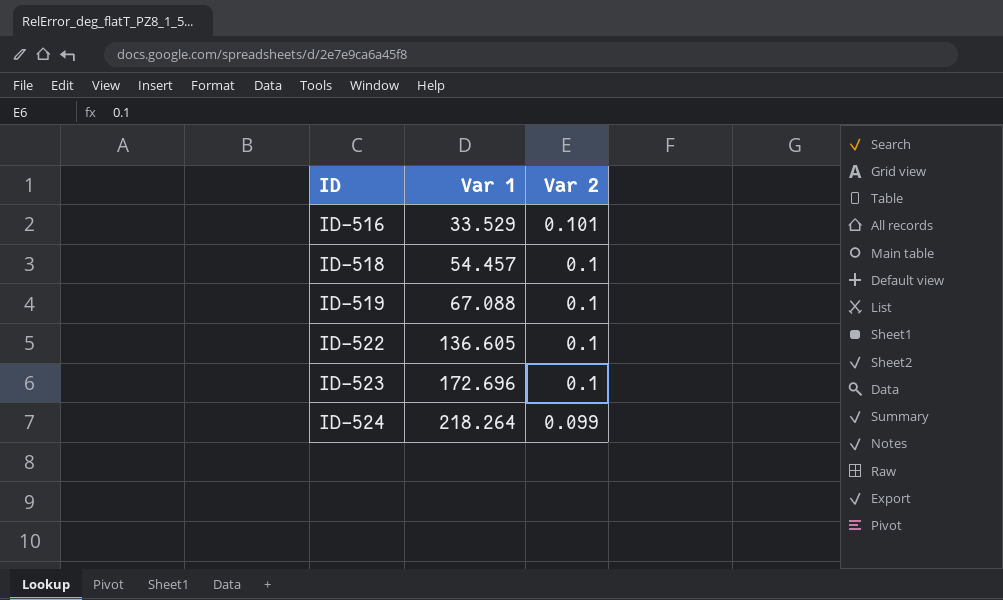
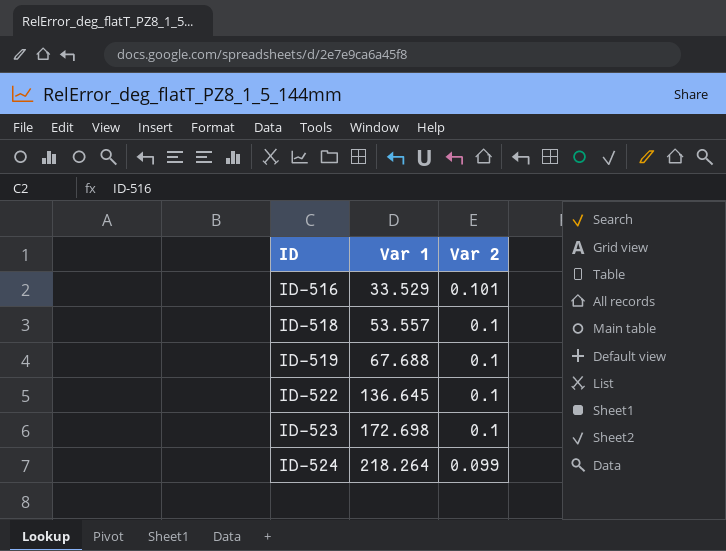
ID-518 | Var 1: 54.457 -> 53.557
ID-519 | Var 1: 67.088 -> 67.688
ID-522 | Var 1: 136.605 -> 136.645
ID-523 | Var 1: 172.696 -> 172.698

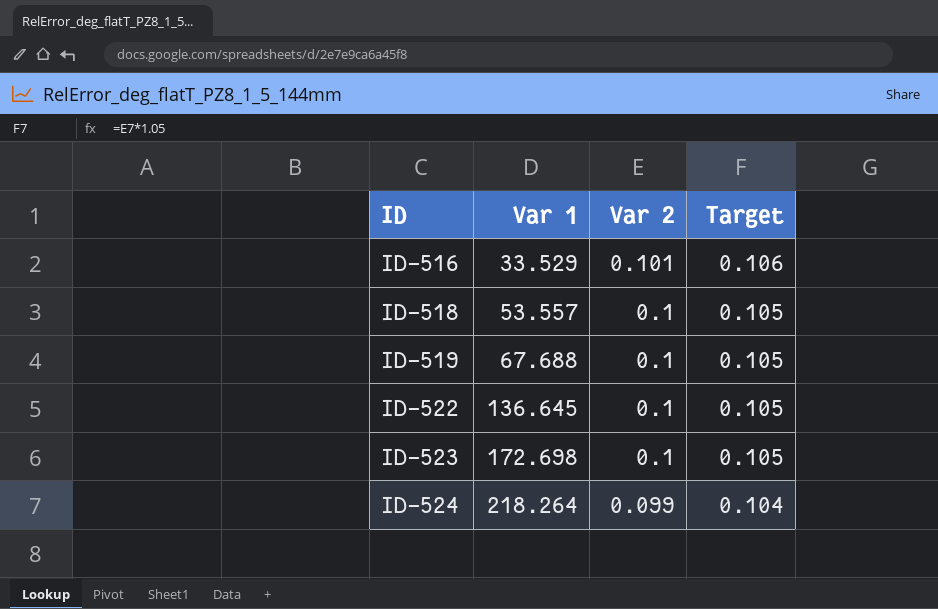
column Target | formula: none -> [Var 2] * 1.05

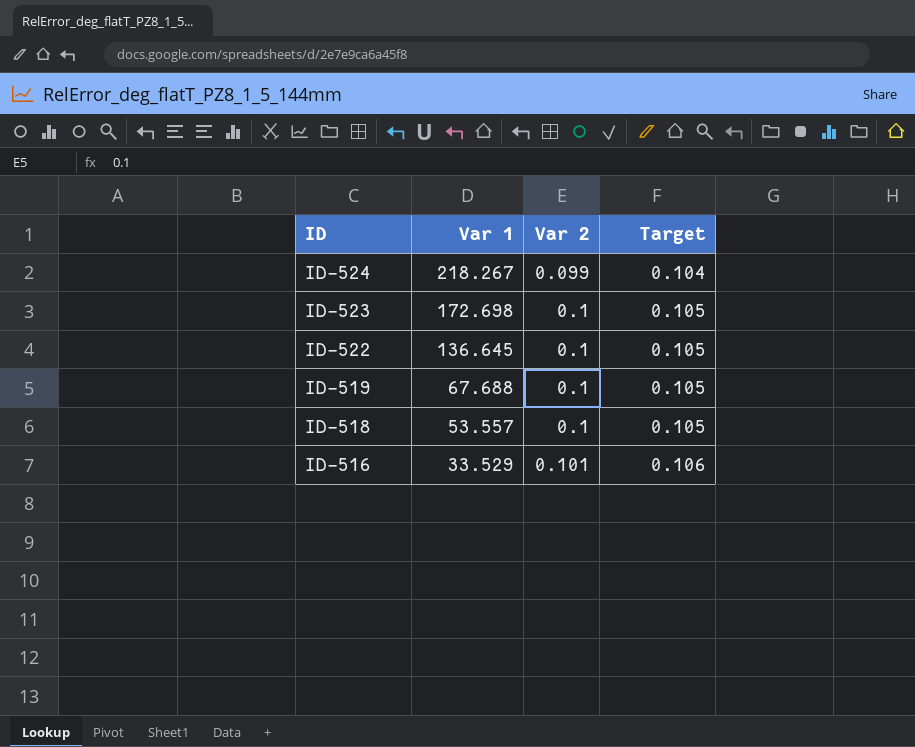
row order: ID ascending -> ID descending
ID-524 | Var 1: 218.264 -> 218.267

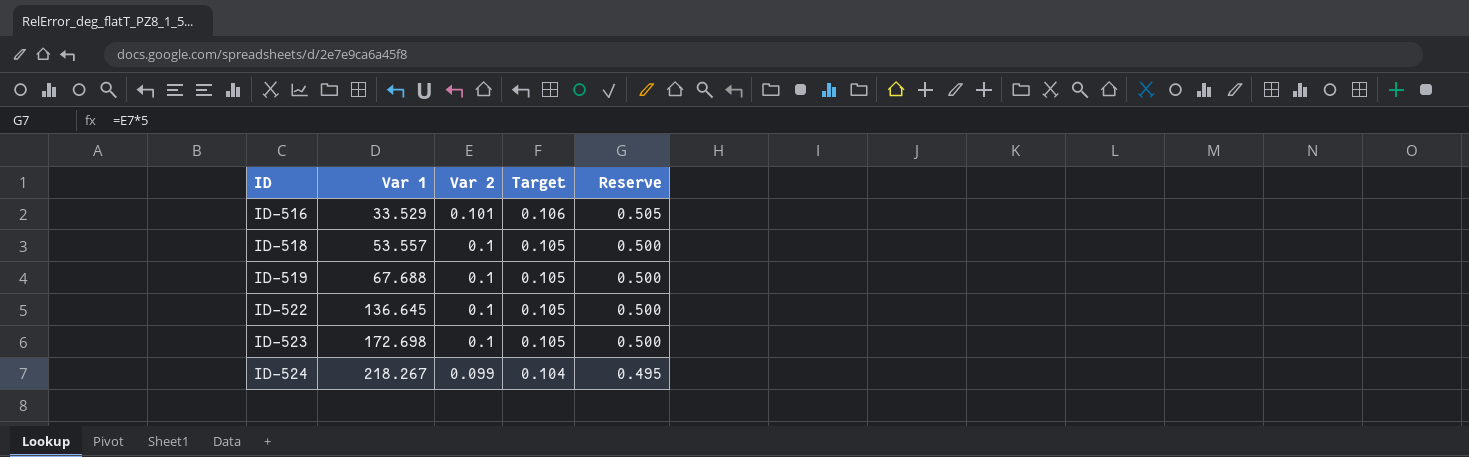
row order: ID descending -> ID ascending
column Reserve | formula: none -> [Var 2] * 5

